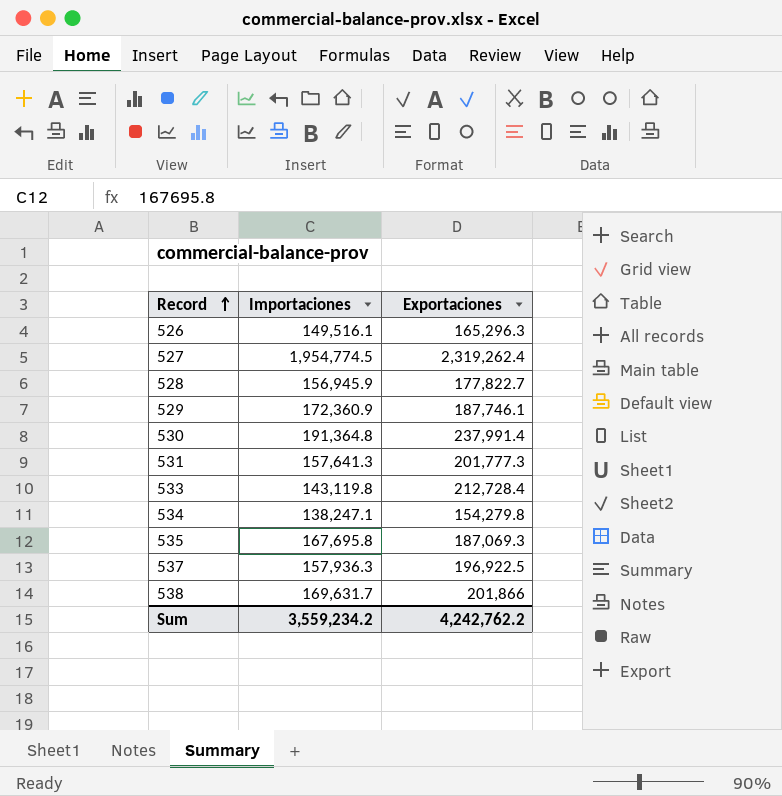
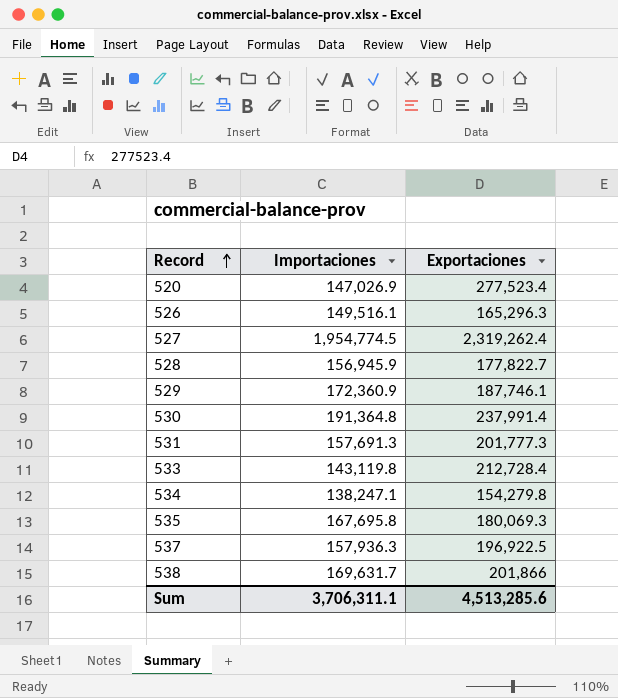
row 520: none -> 147,026.9 | 277,523.4
531 | Importaciones: 157,641.3 -> 157,691.3
535 | Exportaciones: 187,069.3 -> 180,069.3
Sum | Importaciones: 3,559,234.2 -> 3,706,311.1
Sum | Exportaciones: 4,242,762.2 -> 4,513,285.6

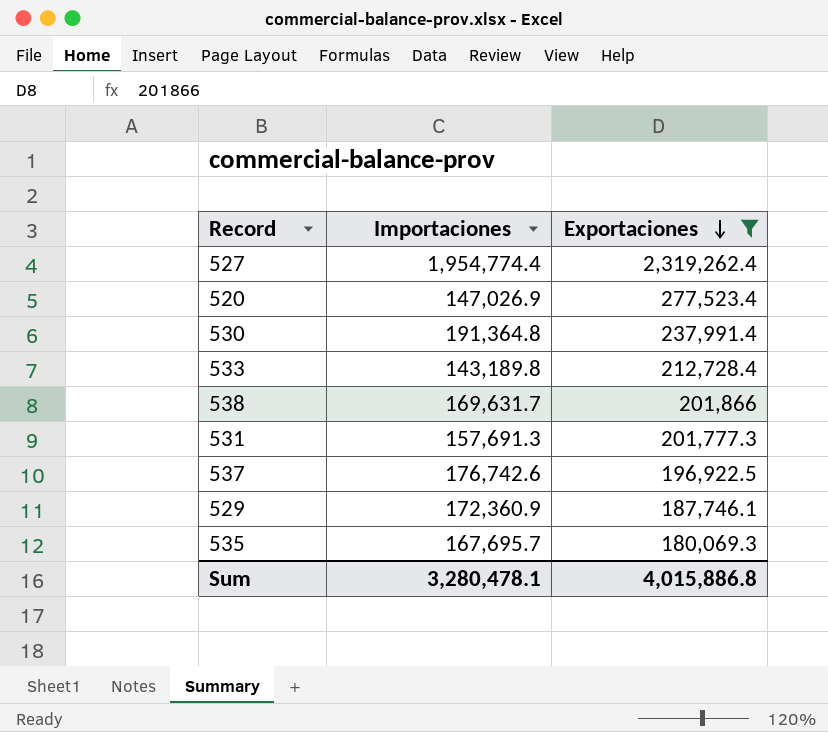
filter: none -> Exportaciones >= 180,069.3
row order: Record ascending -> Exportaciones descending
527 | Importaciones: 1,954,774.5 -> 1,954,774.4
533 | Importaciones: 143,119.8 -> 143,189.8
537 | Importaciones: 157,936.3 -> 176,742.6
535 | Importaciones: 167,695.8 -> 167,695.7
Sum | Importaciones: 3,706,311.1 -> 3,280,478.1
Sum | Exportaciones: 4,513,285.6 -> 4,015,886.8

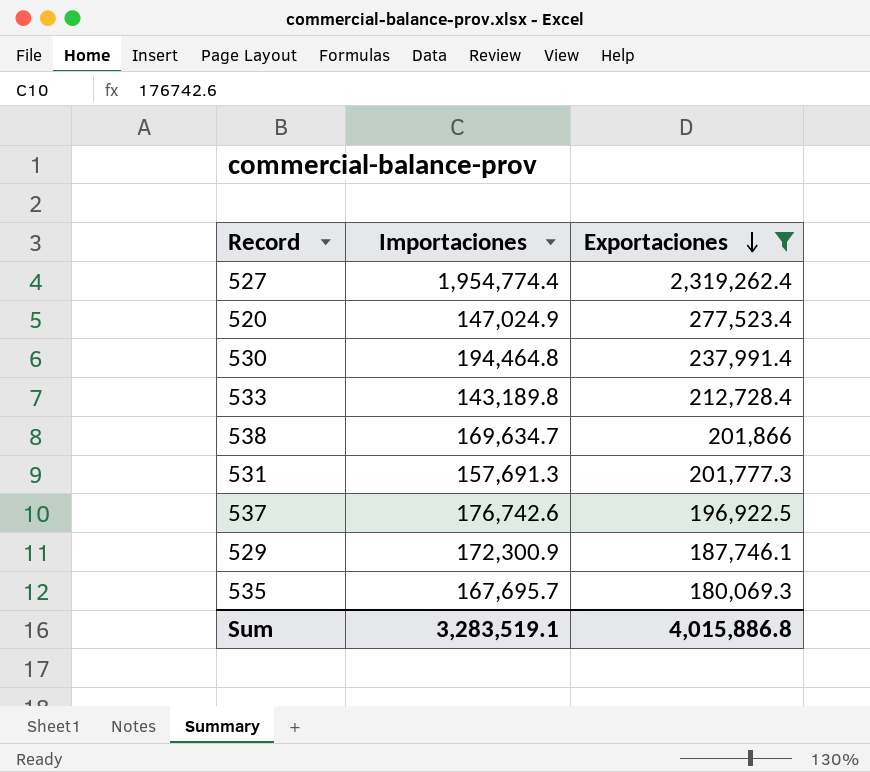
520 | Importaciones: 147,026.9 -> 147,024.9
530 | Importaciones: 191,364.8 -> 194,464.8
538 | Importaciones: 169,631.7 -> 169,634.7
529 | Importaciones: 172,360.9 -> 172,300.9
Sum | Importaciones: 3,280,478.1 -> 3,283,519.1

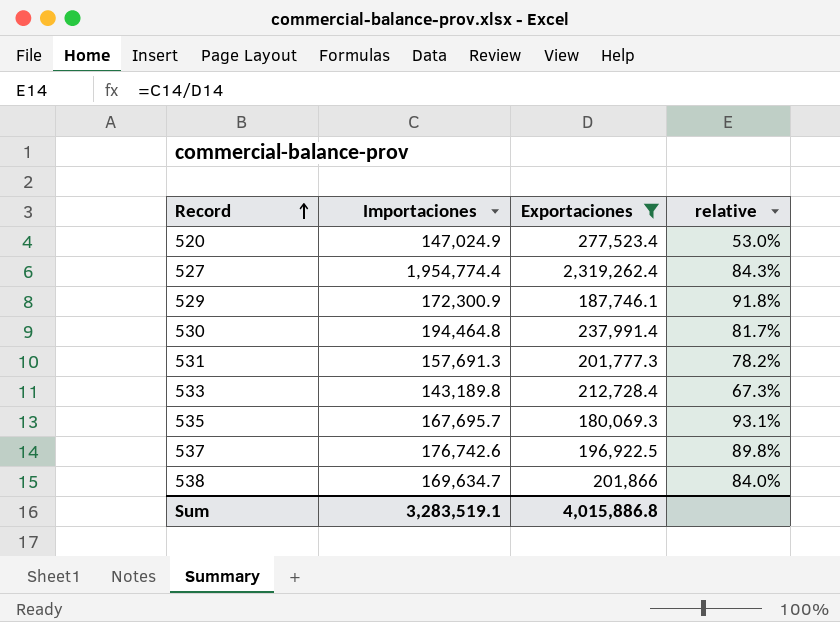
row order: Exportaciones descending -> Record ascending
column relative | formula: none -> [Importaciones] / [Exportaciones]

